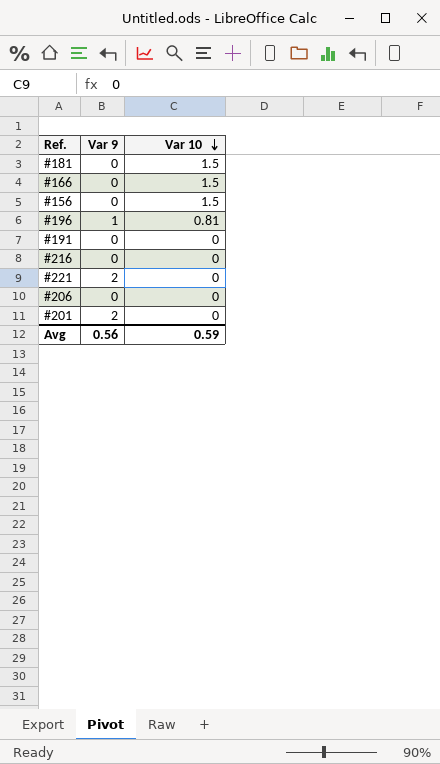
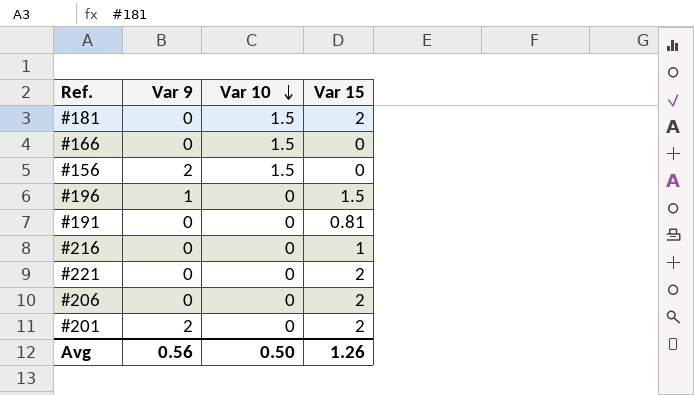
column Var 15 | position: none -> 4
#156 | Var 9: 0 -> 2
#196 | Var 10: 0.81 -> 0
#221 | Var 9: 2 -> 0
Avg | Var 10: 0.59 -> 0.50

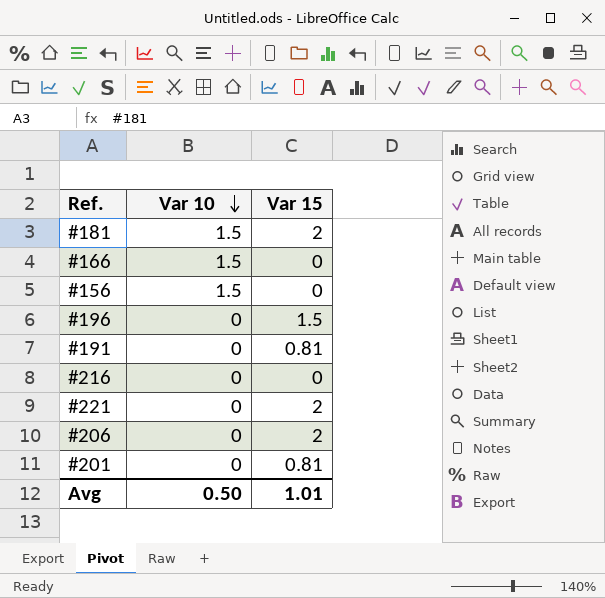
column Var 9 | position: 2 -> none
#216 | Var 15: 1 -> 0
#201 | Var 15: 2 -> 0.81
Avg | Var 15: 1.26 -> 1.01

